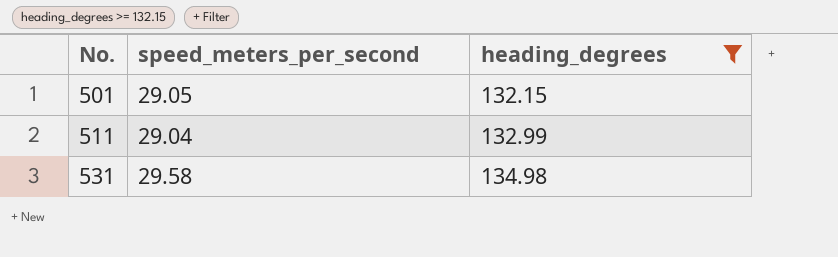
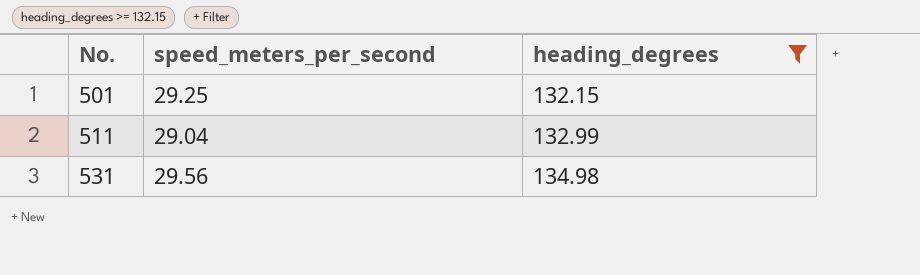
501 | speed_meters_per_second: 29.05 -> 29.25
531 | speed_meters_per_second: 29.58 -> 29.56

